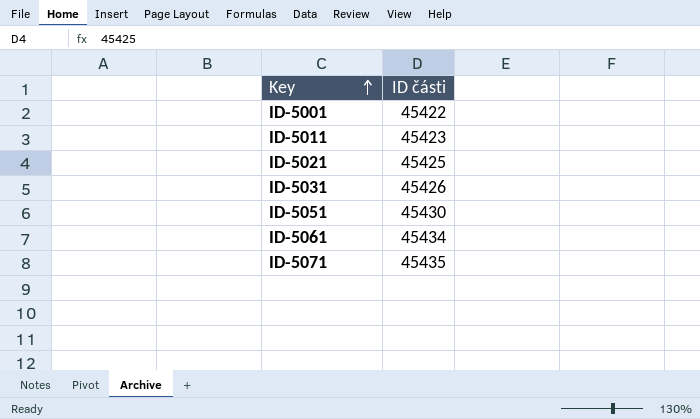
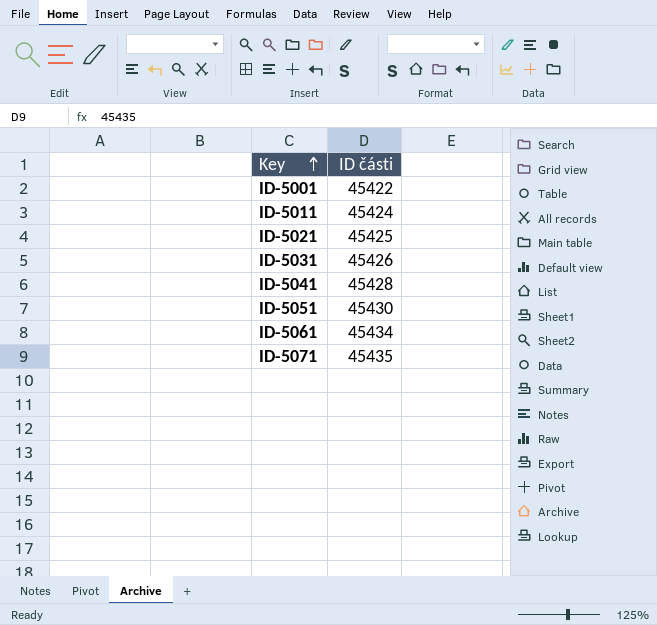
ID-5011 | ID části: 45423 -> 45424
row ID-5041: none -> 45428

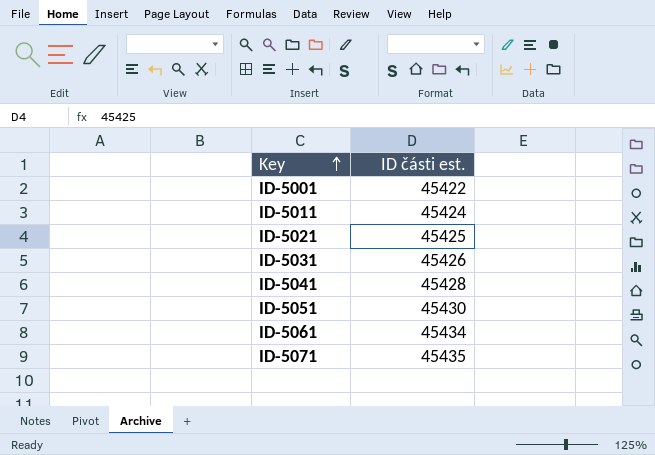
column name: ID části -> ID části est.

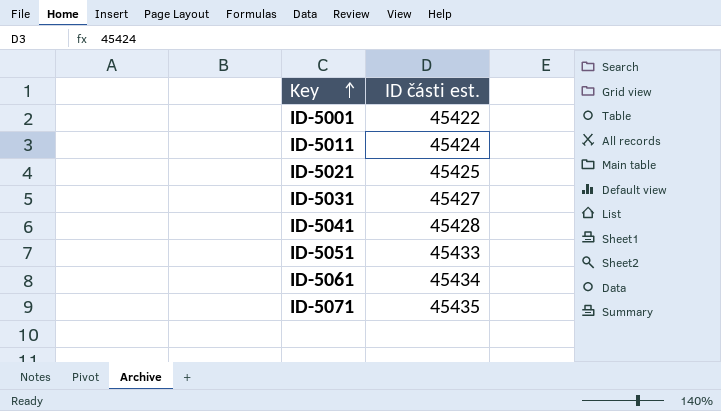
ID-5031 | ID části est.: 45426 -> 45427
ID-5051 | ID části est.: 45430 -> 45433

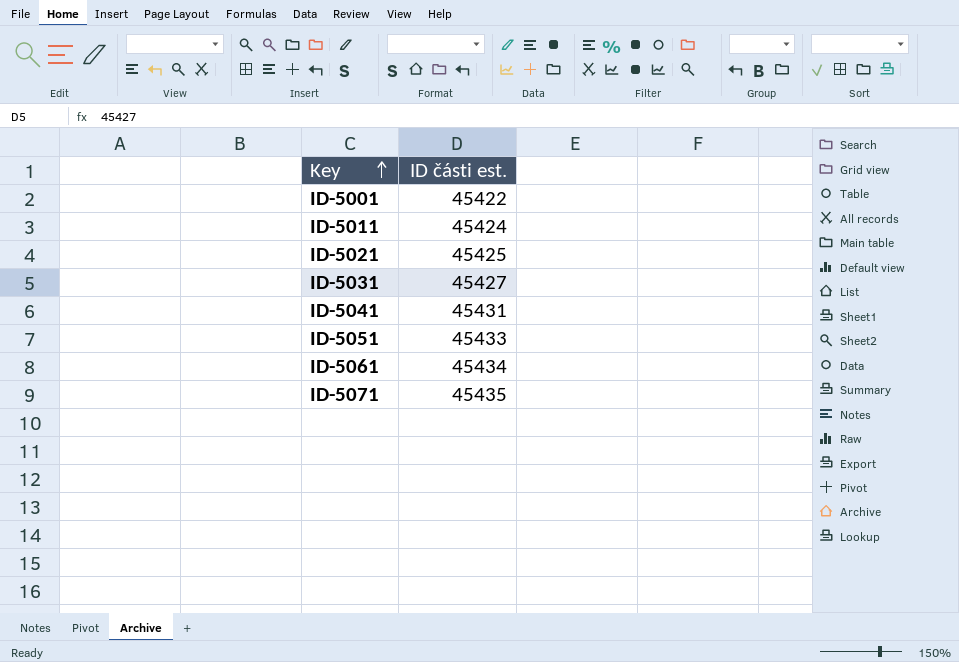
ID-5041 | ID části est.: 45428 -> 45431

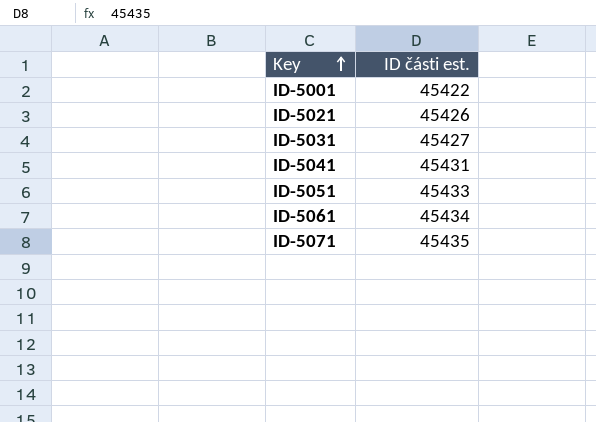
row ID-5011: 45424 -> none
ID-5021 | ID části est.: 45425 -> 45426

